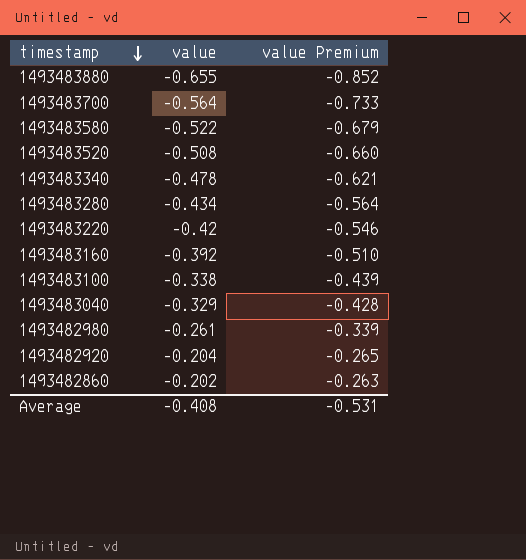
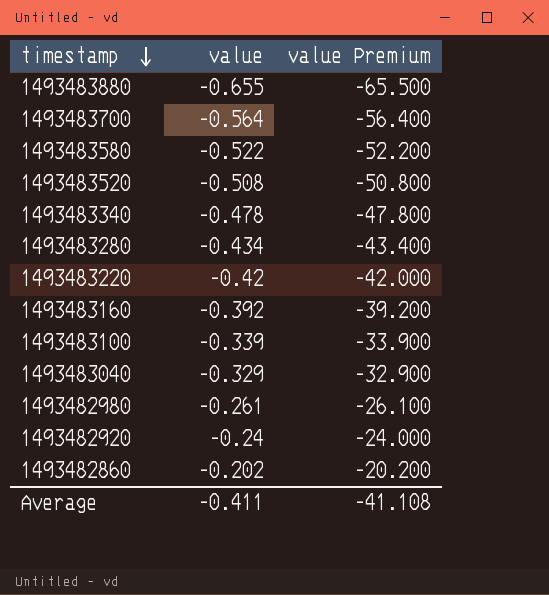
column value Premium | formula: [value] * 1.3 -> [value] * 100
1493483100 | value: -0.338 -> -0.339
1493482920 | value: -0.204 -> -0.24
Average | value: -0.408 -> -0.411
Average | value Premium: -0.531 -> -41.108

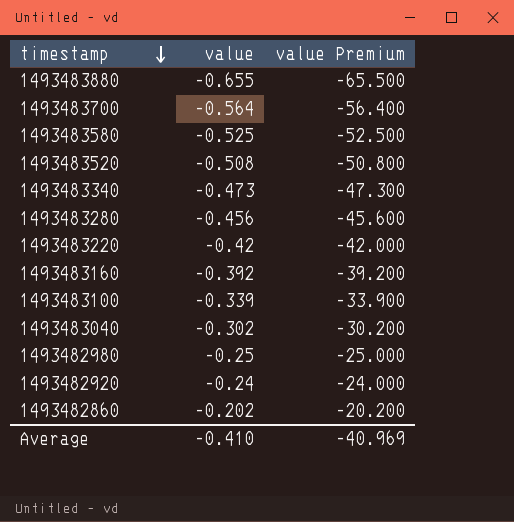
1493483580 | value: -0.522 -> -0.525
1493483580 | value Premium: -52.200 -> -52.500
1493483340 | value: -0.478 -> -0.473
1493483340 | value Premium: -47.800 -> -47.300
1493483280 | value: -0.434 -> -0.456
1493483280 | value Premium: -43.400 -> -45.600
1493483040 | value: -0.329 -> -0.302
1493483040 | value Premium: -32.900 -> -30.200
1493482980 | value: -0.261 -> -0.25
1493482980 | value Premium: -26.100 -> -25.000
Average | value: -0.411 -> -0.410
Average | value Premium: -41.108 -> -40.969

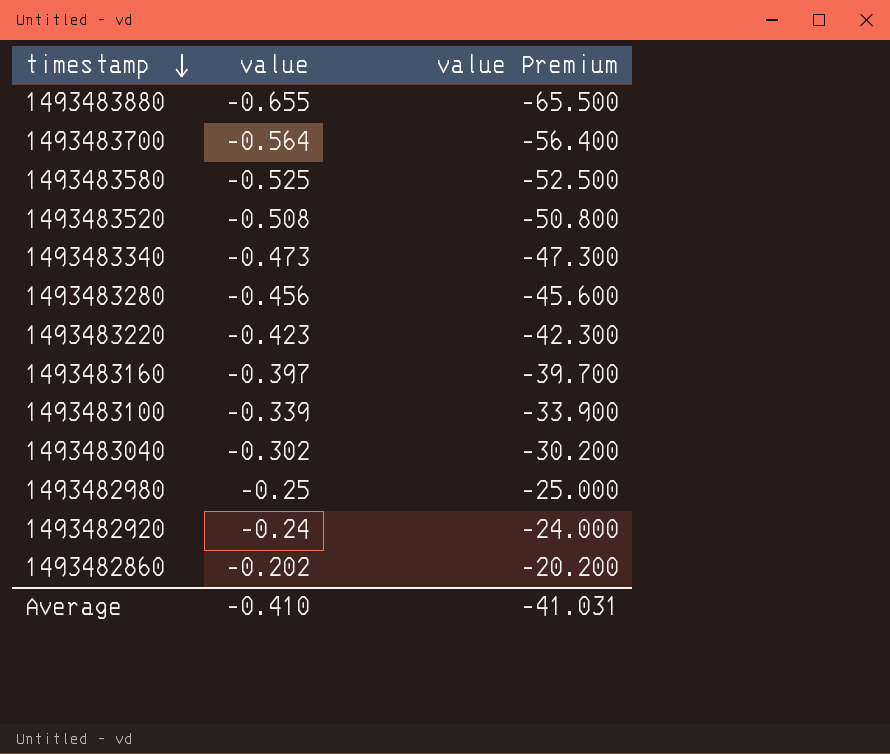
1493483220 | value: -0.42 -> -0.423
1493483220 | value Premium: -42.000 -> -42.300
1493483160 | value: -0.392 -> -0.397
1493483160 | value Premium: -39.200 -> -39.700
Average | value Premium: -40.969 -> -41.031

